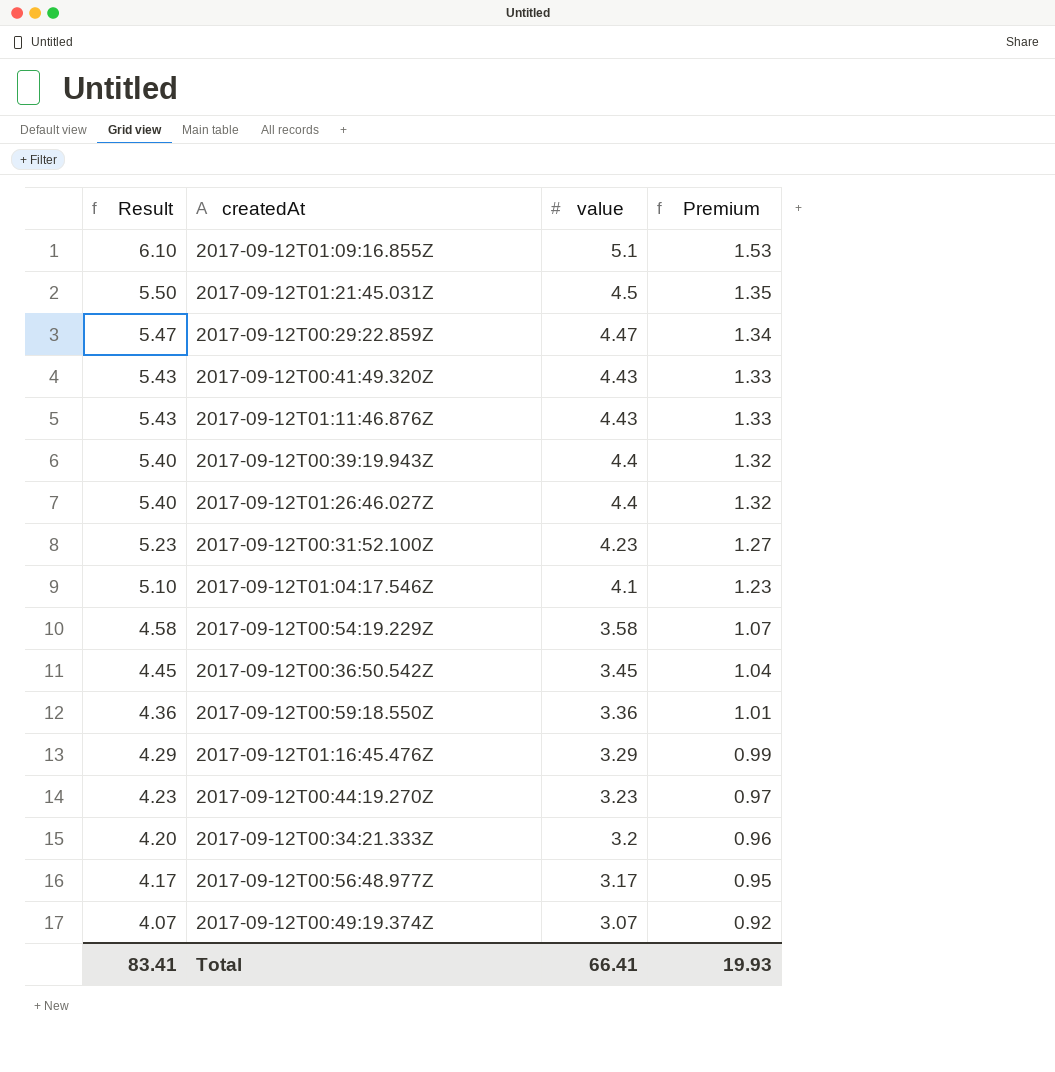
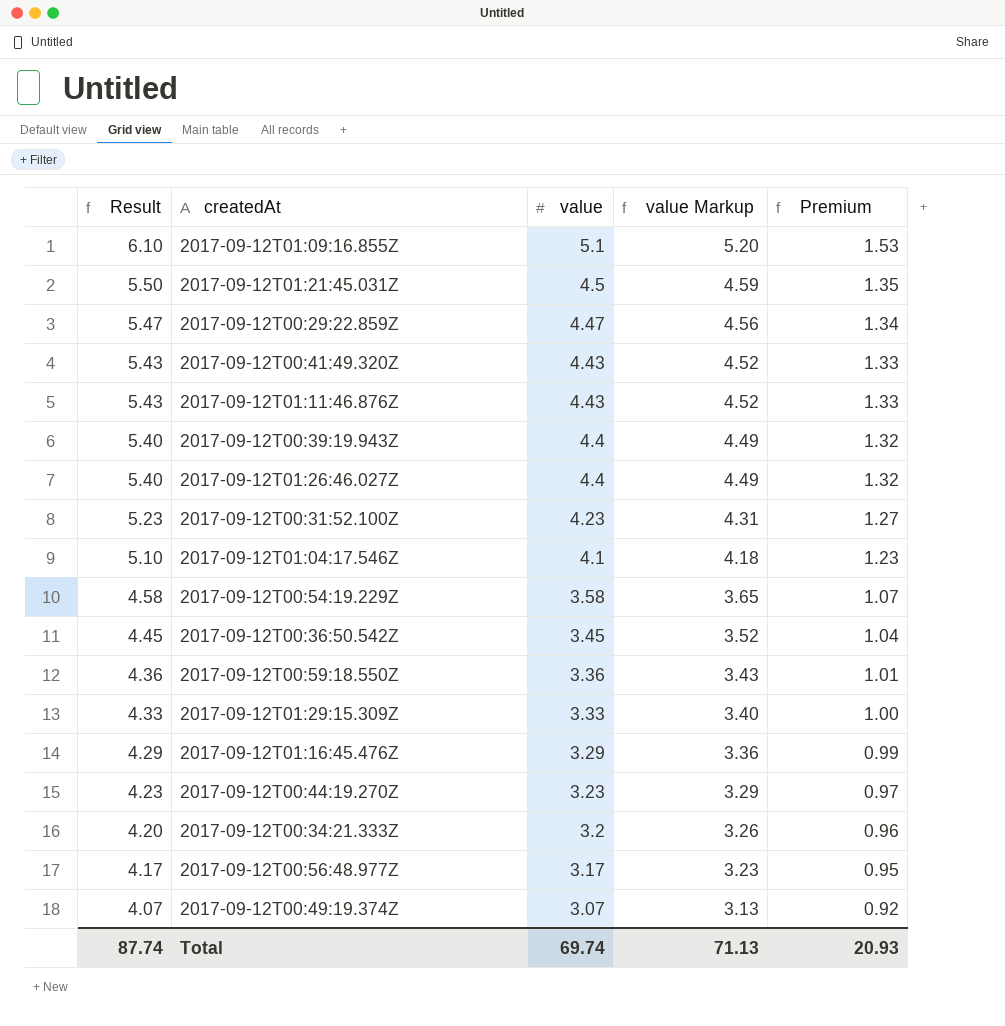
column value Markup | formula: none -> [value] * 1.02
row 2017-09-12T01:29:15.309Z: none -> 4.33 | 3.33 | 3.40 | 1.00
Total | Result: 83.41 -> 87.74
Total | value: 66.41 -> 69.74
Total | Premium: 19.93 -> 20.93

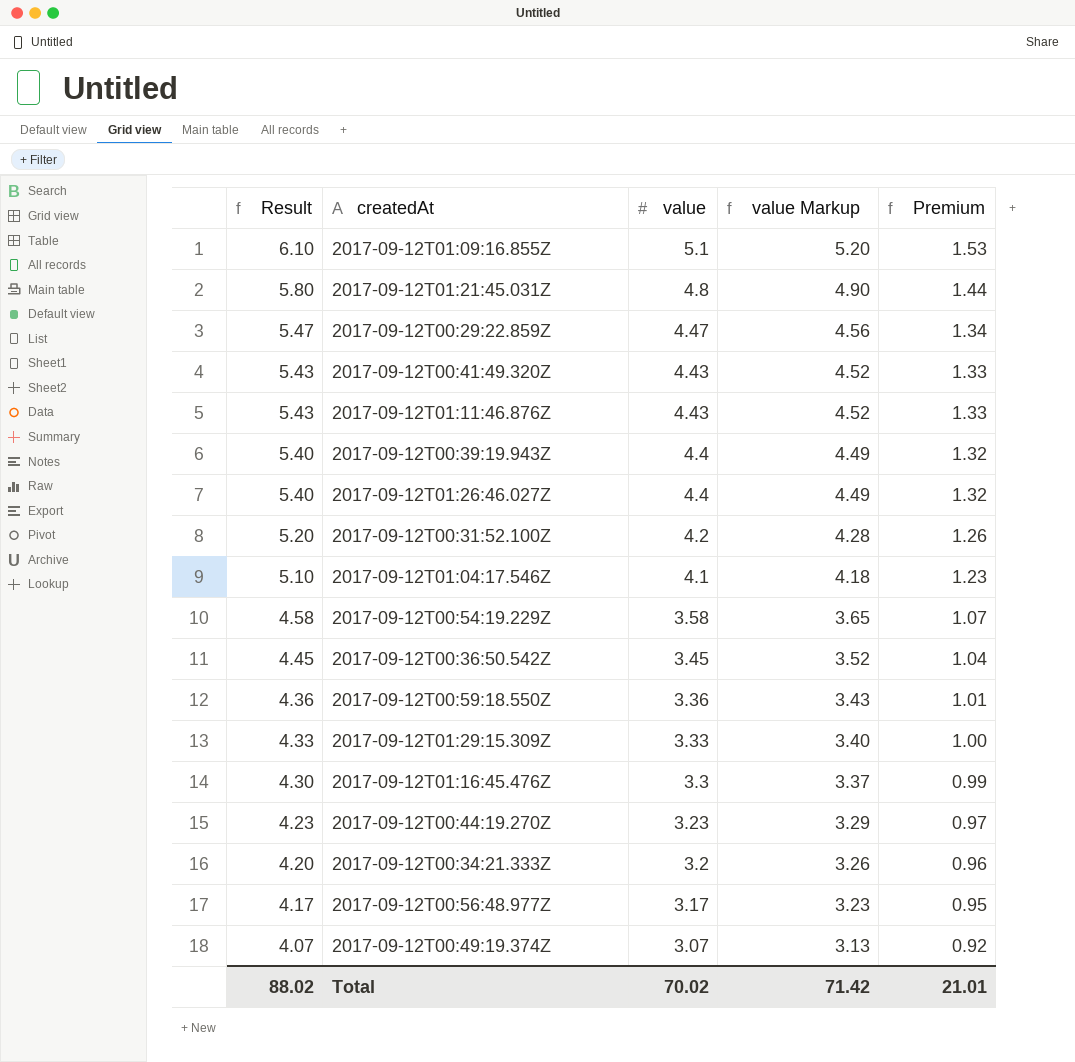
2017-09-12T01:21:45.031Z | Result: 5.50 -> 5.80
2017-09-12T01:21:45.031Z | value: 4.5 -> 4.8
2017-09-12T01:21:45.031Z | value Markup: 4.59 -> 4.90
2017-09-12T01:21:45.031Z | Premium: 1.35 -> 1.44
2017-09-12T00:31:52.100Z | Result: 5.23 -> 5.20
2017-09-12T00:31:52.100Z | value: 4.23 -> 4.2
2017-09-12T00:31:52.100Z | value Markup: 4.31 -> 4.28
2017-09-12T00:31:52.100Z | Premium: 1.27 -> 1.26
2017-09-12T01:16:45.476Z | Result: 4.29 -> 4.30
2017-09-12T01:16:45.476Z | value: 3.29 -> 3.3
2017-09-12T01:16:45.476Z | value Markup: 3.36 -> 3.37
Total | Result: 87.74 -> 88.02
Total | value: 69.74 -> 70.02
Total | value Markup: 71.13 -> 71.42
Total | Premium: 20.93 -> 21.01

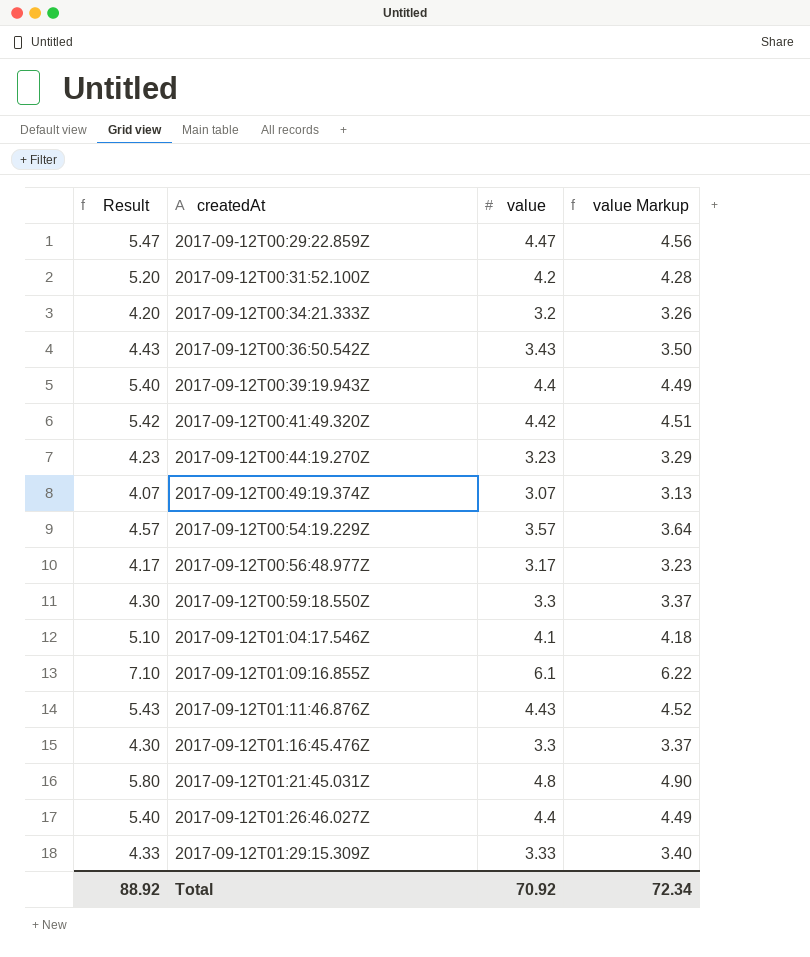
row order: Result descending -> createdAt ascending
column Premium | formula: [value] * 0.3 -> none
2017-09-12T00:36:50.542Z | Result: 4.45 -> 4.43
2017-09-12T00:36:50.542Z | value: 3.45 -> 3.43
2017-09-12T00:36:50.542Z | value Markup: 3.52 -> 3.50
2017-09-12T00:41:49.320Z | Result: 5.43 -> 5.42
2017-09-12T00:41:49.320Z | value: 4.43 -> 4.42
2017-09-12T00:41:49.320Z | value Markup: 4.52 -> 4.51
2017-09-12T00:54:19.229Z | Result: 4.58 -> 4.57
2017-09-12T00:54:19.229Z | value: 3.58 -> 3.57
2017-09-12T00:54:19.229Z | value Markup: 3.65 -> 3.64
2017-09-12T00:59:18.550Z | Result: 4.36 -> 4.30
2017-09-12T00:59:18.550Z | value: 3.36 -> 3.3
2017-09-12T00:59:18.550Z | value Markup: 3.43 -> 3.37
2017-09-12T01:09:16.855Z | Result: 6.10 -> 7.10
2017-09-12T01:09:16.855Z | value: 5.1 -> 6.1
2017-09-12T01:09:16.855Z | value Markup: 5.20 -> 6.22
Total | Result: 88.02 -> 88.92
Total | value: 70.02 -> 70.92
Total | value Markup: 71.42 -> 72.34

